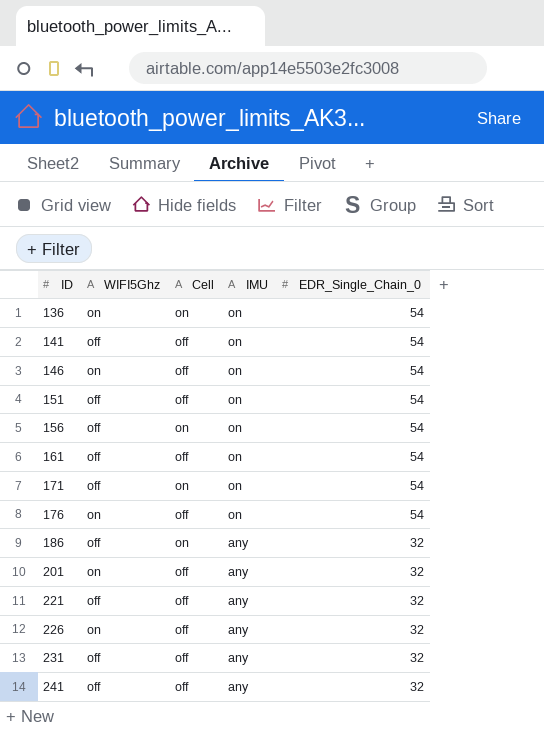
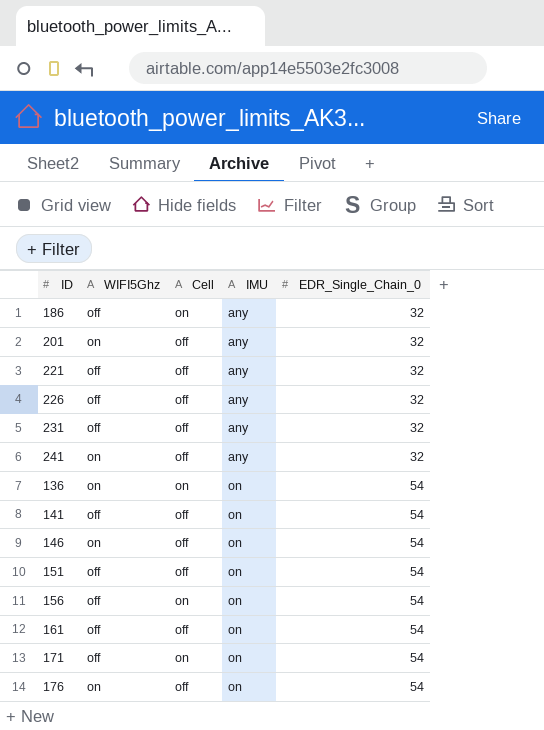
row order: ID ascending -> IMU ascending
226 | WIFI5Ghz: on -> off
241 | WIFI5Ghz: off -> on

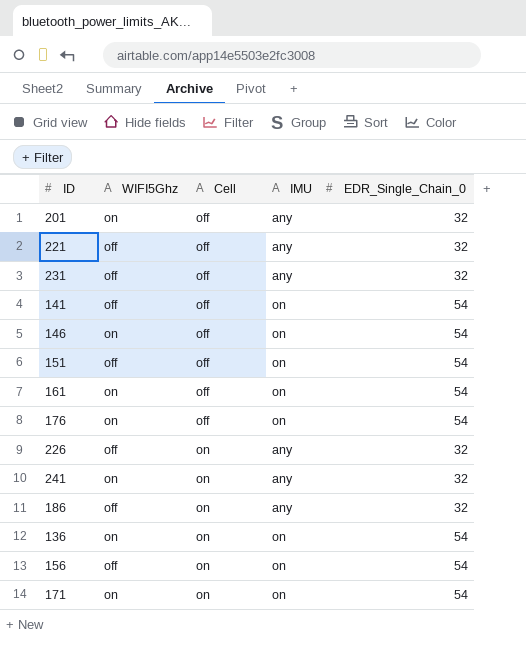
row order: IMU ascending -> Cell ascending
161 | WIFI5Ghz: off -> on
226 | Cell: off -> on
241 | Cell: off -> on
171 | WIFI5Ghz: off -> on

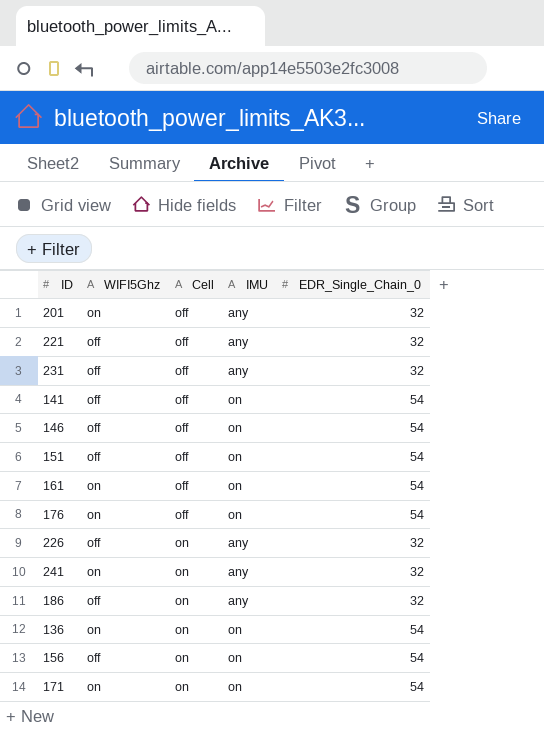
146 | WIFI5Ghz: on -> off

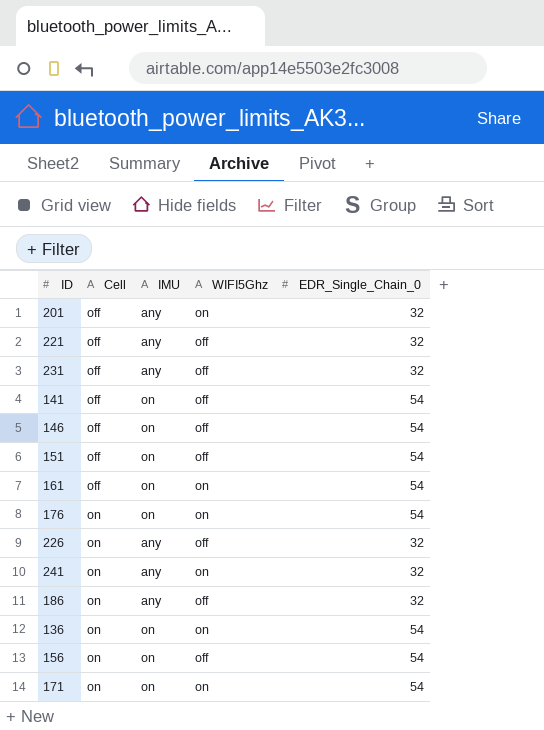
column WIFI5Ghz | position: 2 -> 4
176 | Cell: off -> on

